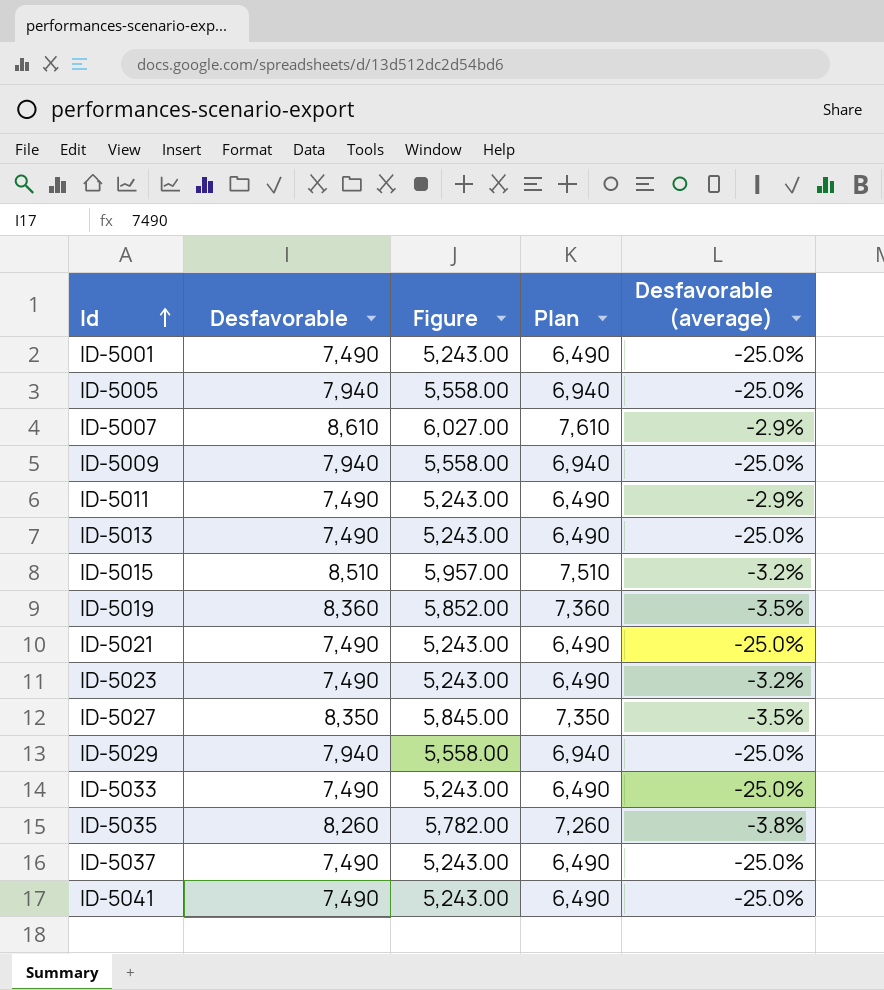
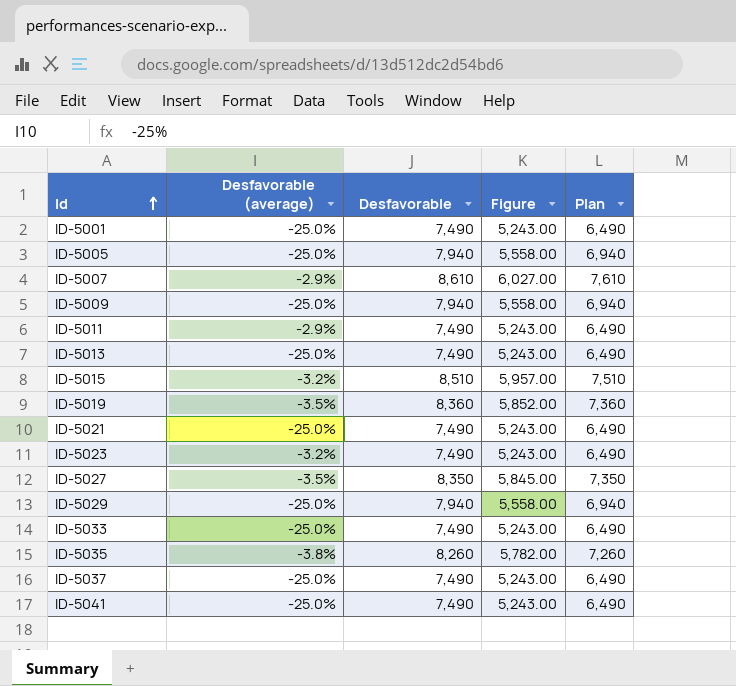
column Desfavorable (average) | position: 5 -> 2

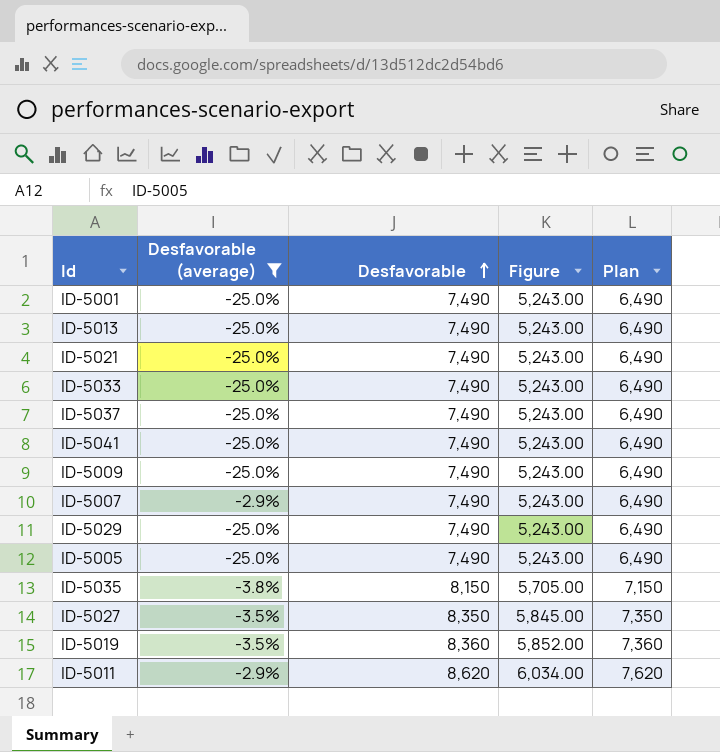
filter: none -> Desfavorable (average) != -3.2%
row order: Id ascending -> Desfavorable ascending
ID-5009 | Desfavorable: 7,940 -> 7,490
ID-5009 | Figure: 5,558.00 -> 5,243.00
ID-5009 | Plan: 6,940 -> 6,490
ID-5007 | Desfavorable: 8,610 -> 7,490
ID-5007 | Figure: 6,027.00 -> 5,243.00
ID-5007 | Plan: 7,610 -> 6,490
ID-5029 | Desfavorable: 7,940 -> 7,490
ID-5029 | Figure: 5,558.00 -> 5,243.00
ID-5029 | Plan: 6,940 -> 6,490
ID-5005 | Desfavorable: 7,940 -> 7,490
ID-5005 | Figure: 5,558.00 -> 5,243.00
ID-5005 | Plan: 6,940 -> 6,490
ID-5035 | Desfavorable: 8,260 -> 8,150
ID-5035 | Figure: 5,782.00 -> 5,705.00
ID-5035 | Plan: 7,260 -> 7,150
ID-5011 | Desfavorable: 7,490 -> 8,620
ID-5011 | Figure: 5,243.00 -> 6,034.00
ID-5011 | Plan: 6,490 -> 7,620

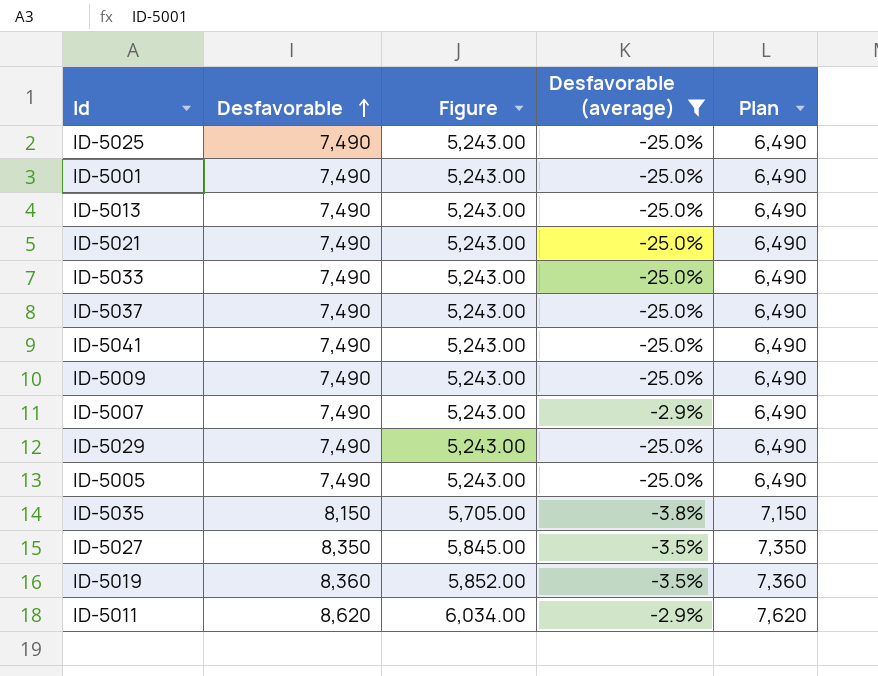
column Desfavorable (average) | position: 2 -> 4
row ID-5025: none -> 7,490 | 5,243.00 | -25.0% | 6,490

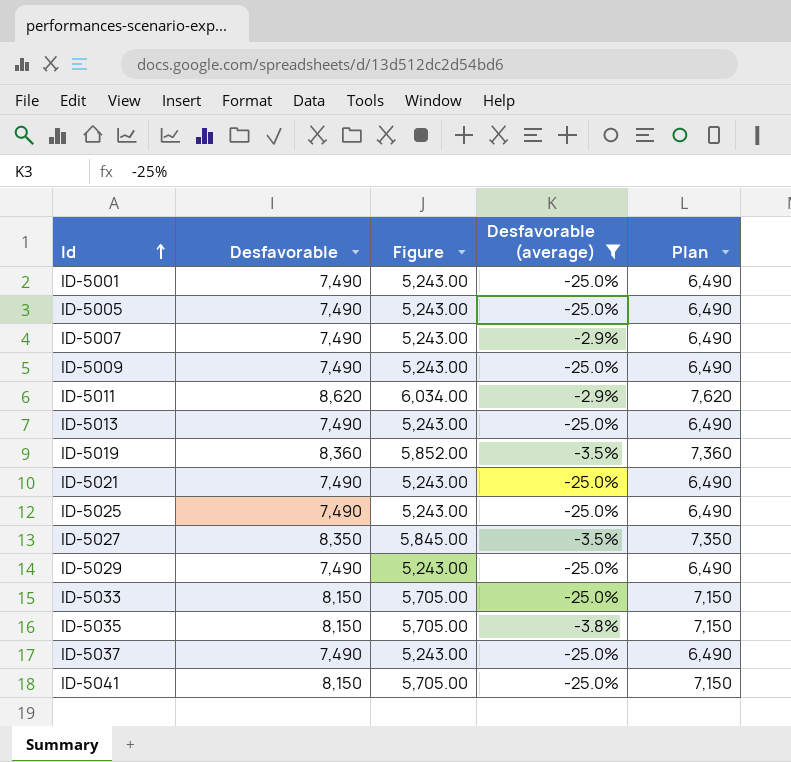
row order: Desfavorable ascending -> Id ascending
ID-5033 | Desfavorable: 7,490 -> 8,150
ID-5033 | Figure: 5,243.00 -> 5,705.00
ID-5033 | Plan: 6,490 -> 7,150
ID-5041 | Desfavorable: 7,490 -> 8,150
ID-5041 | Figure: 5,243.00 -> 5,705.00
ID-5041 | Plan: 6,490 -> 7,150

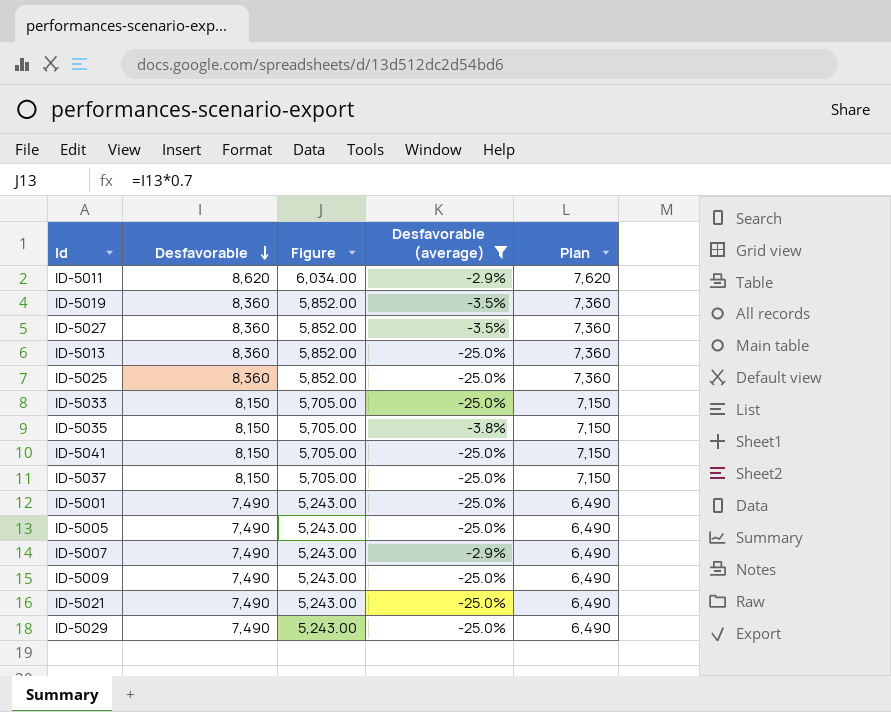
row order: Id ascending -> Desfavorable descending
ID-5027 | Desfavorable: 8,350 -> 8,360
ID-5027 | Figure: 5,845.00 -> 5,852.00
ID-5027 | Plan: 7,350 -> 7,360
ID-5013 | Desfavorable: 7,490 -> 8,360
ID-5013 | Figure: 5,243.00 -> 5,852.00
ID-5013 | Plan: 6,490 -> 7,360
ID-5025 | Desfavorable: 7,490 -> 8,360
ID-5025 | Figure: 5,243.00 -> 5,852.00
ID-5025 | Plan: 6,490 -> 7,360
ID-5037 | Desfavorable: 7,490 -> 8,150
ID-5037 | Figure: 5,243.00 -> 5,705.00
ID-5037 | Plan: 6,490 -> 7,150

